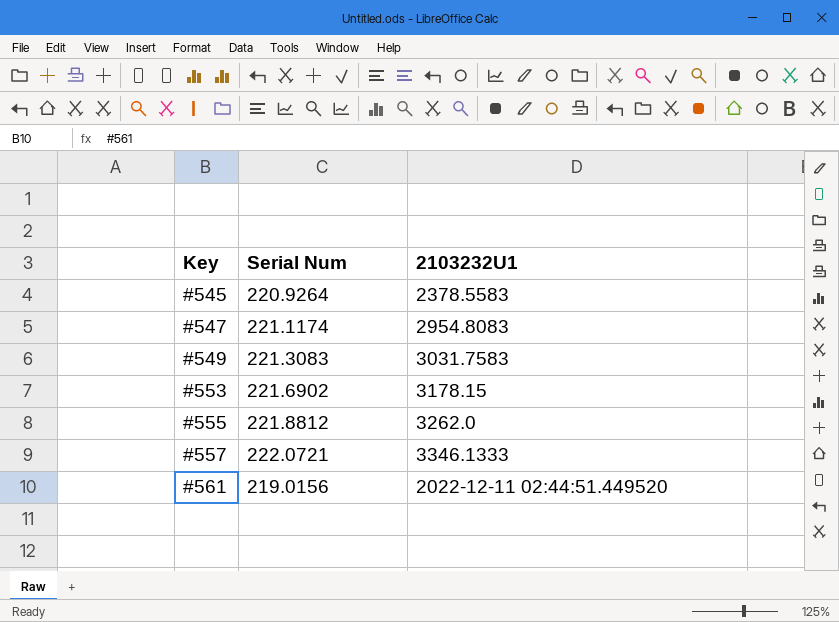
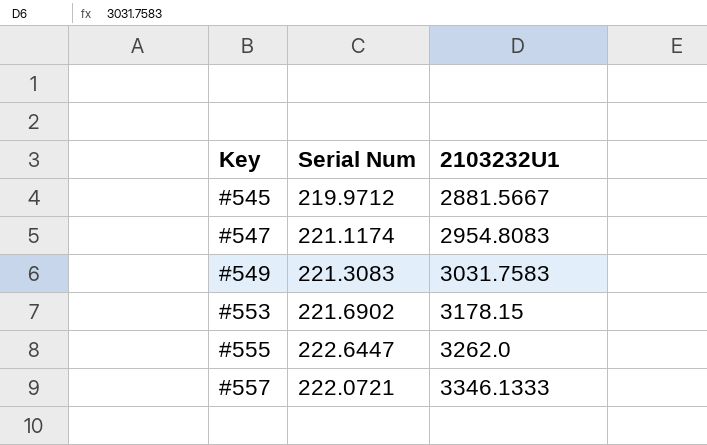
row #561: 219.0156 | 2022-12-11 02:44:51.449520 -> none
#545 | Serial Num: 220.9264 -> 219.9712
#545 | 2103232U1: 2378.5583 -> 2881.5667
#555 | Serial Num: 221.8812 -> 222.6447

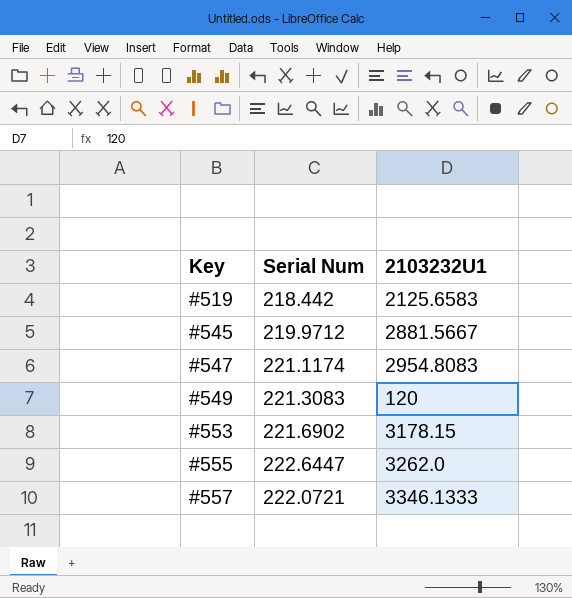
row #519: none -> 218.442 | 2125.6583
#549 | 2103232U1: 3031.7583 -> 120

